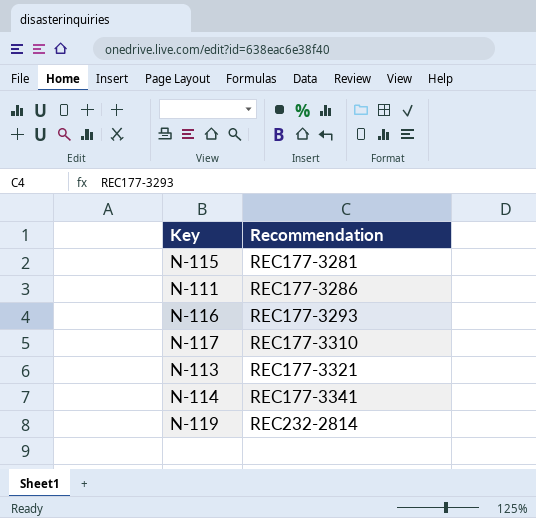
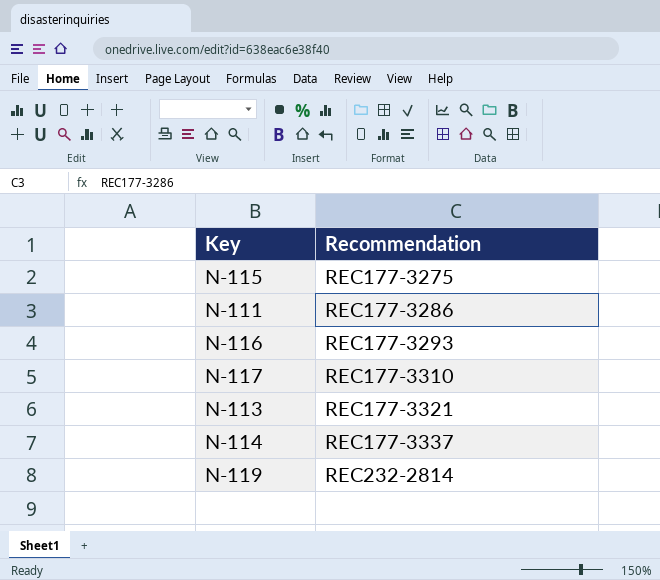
N-115 | Recommendation: REC177-3281 -> REC177-3275
N-114 | Recommendation: REC177-3341 -> REC177-3337

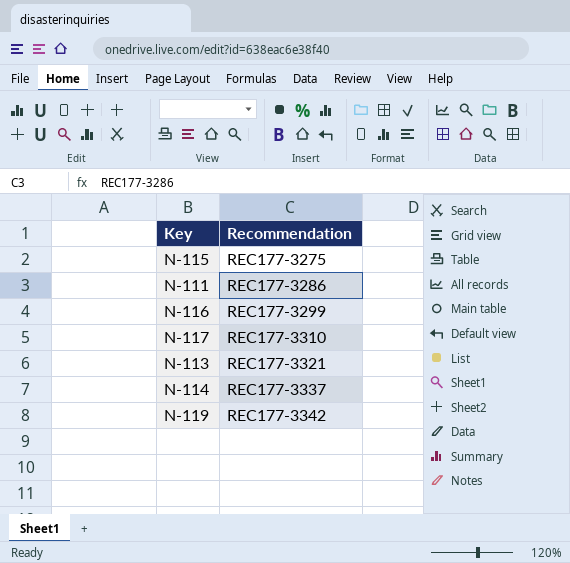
N-116 | Recommendation: REC177-3293 -> REC177-3299
N-119 | Recommendation: REC232-2814 -> REC177-3342

